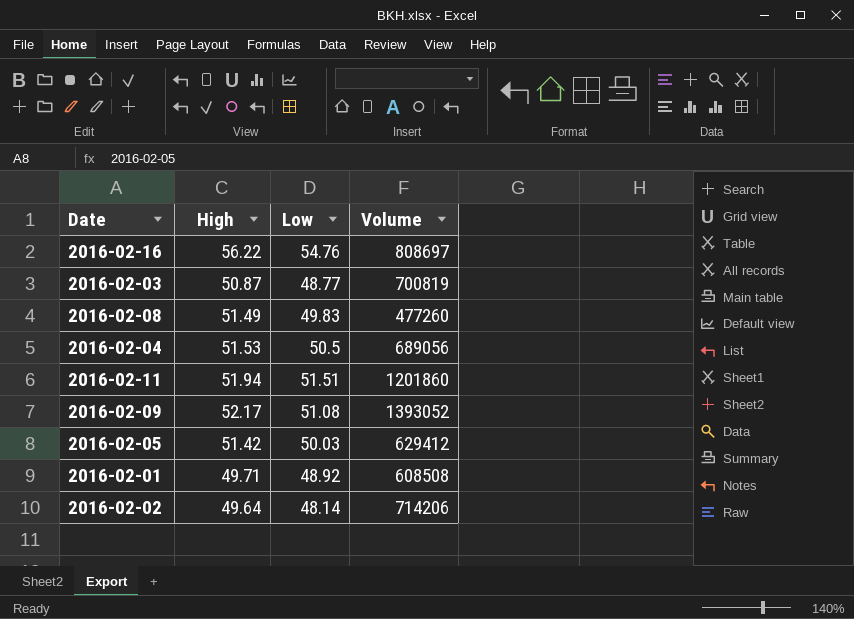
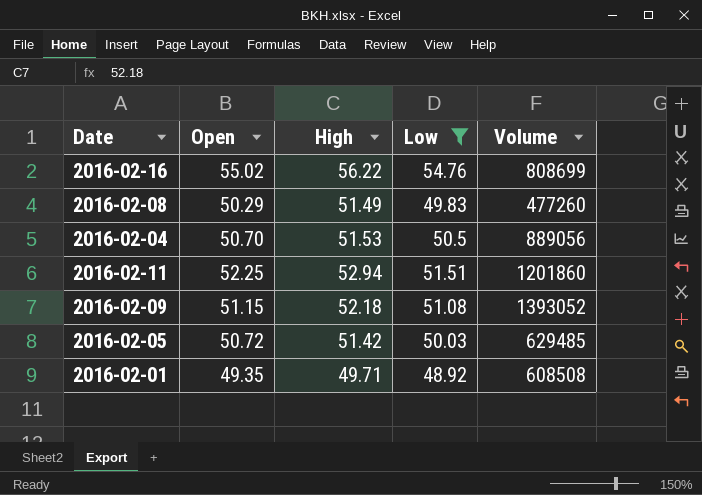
filter: none -> Low >= 48.92
column Open | position: none -> 2
2016-02-16 | Volume: 808697 -> 808699
2016-02-04 | Volume: 689056 -> 889056
2016-02-11 | High: 51.94 -> 52.94
2016-02-09 | High: 52.17 -> 52.18
2016-02-05 | Volume: 629412 -> 629485

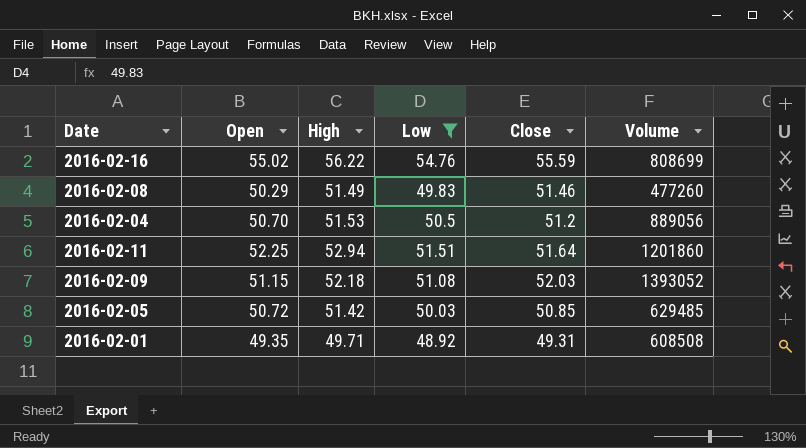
column Close | position: none -> 5

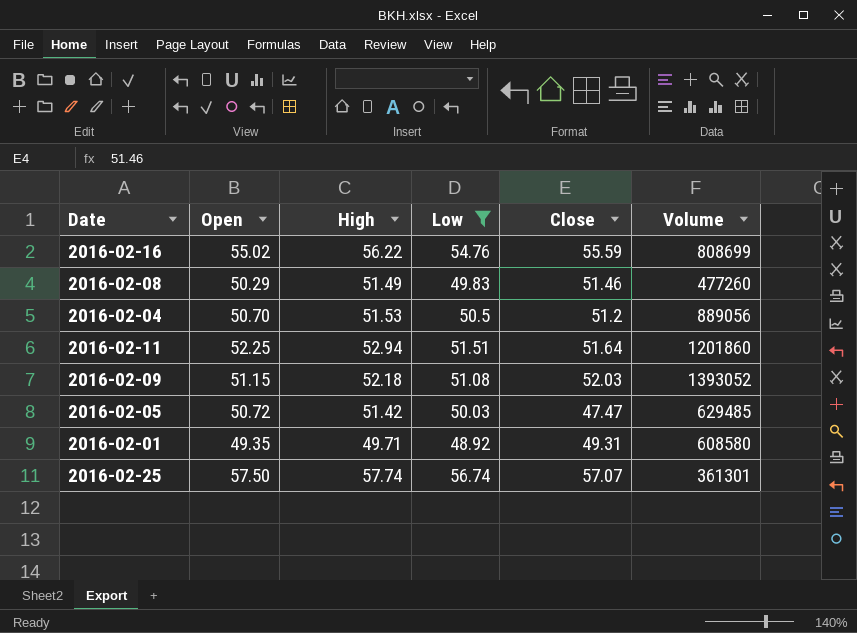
2016-02-05 | Close: 50.85 -> 47.47
2016-02-01 | Volume: 608508 -> 608580
row 2016-02-25: none -> 57.50 | 57.74 | 56.74 | 57.07 | 361301

